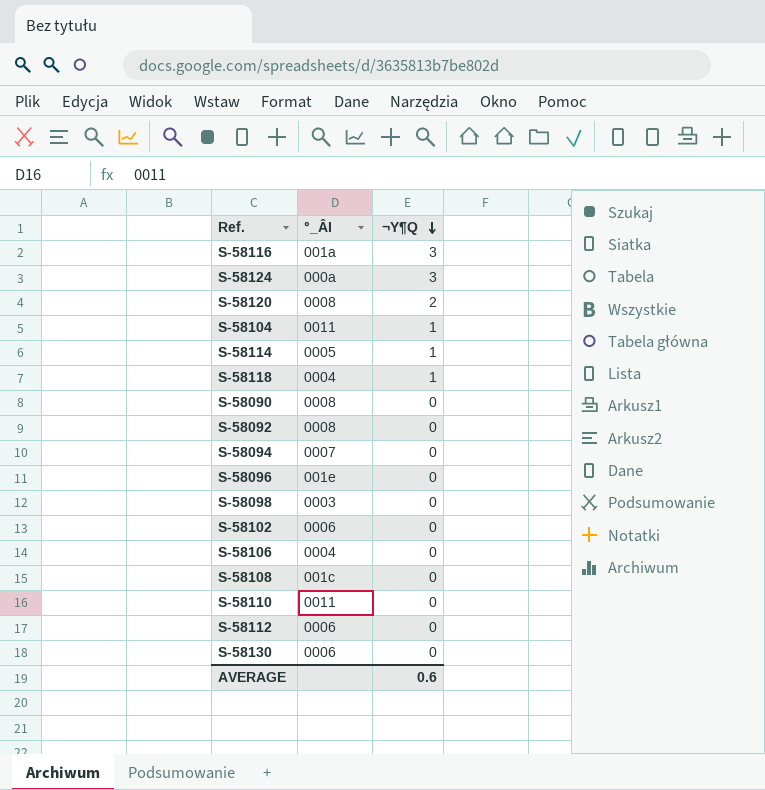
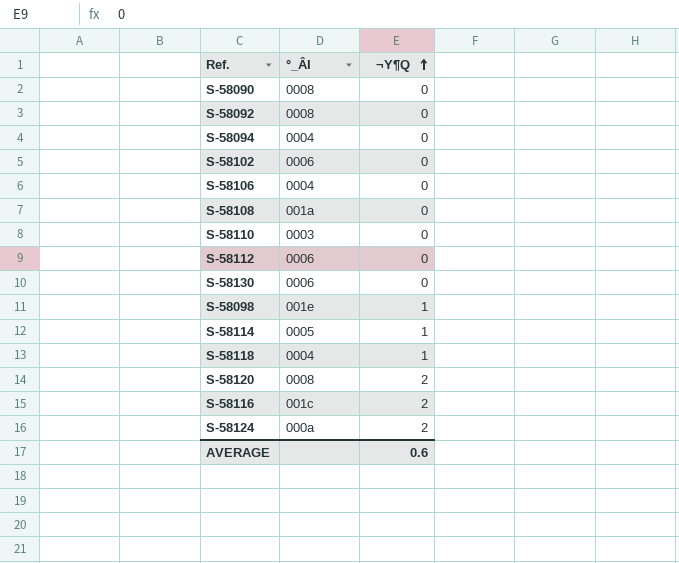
row order: ¬Y¶Q descending -> ¬Y¶Q ascending
row S-58104: 0011 | 1 -> none
row S-58096: 001e | 0 -> none
S-58094 | °_ÂI: 0007 -> 0004
S-58108 | °_ÂI: 001c -> 001a
S-58110 | °_ÂI: 0011 -> 0003
S-58098 | °_ÂI: 0003 -> 001e
S-58098 | ¬Y¶Q: 0 -> 1
S-58116 | °_ÂI: 001a -> 001c
S-58116 | ¬Y¶Q: 3 -> 2
S-58124 | ¬Y¶Q: 3 -> 2

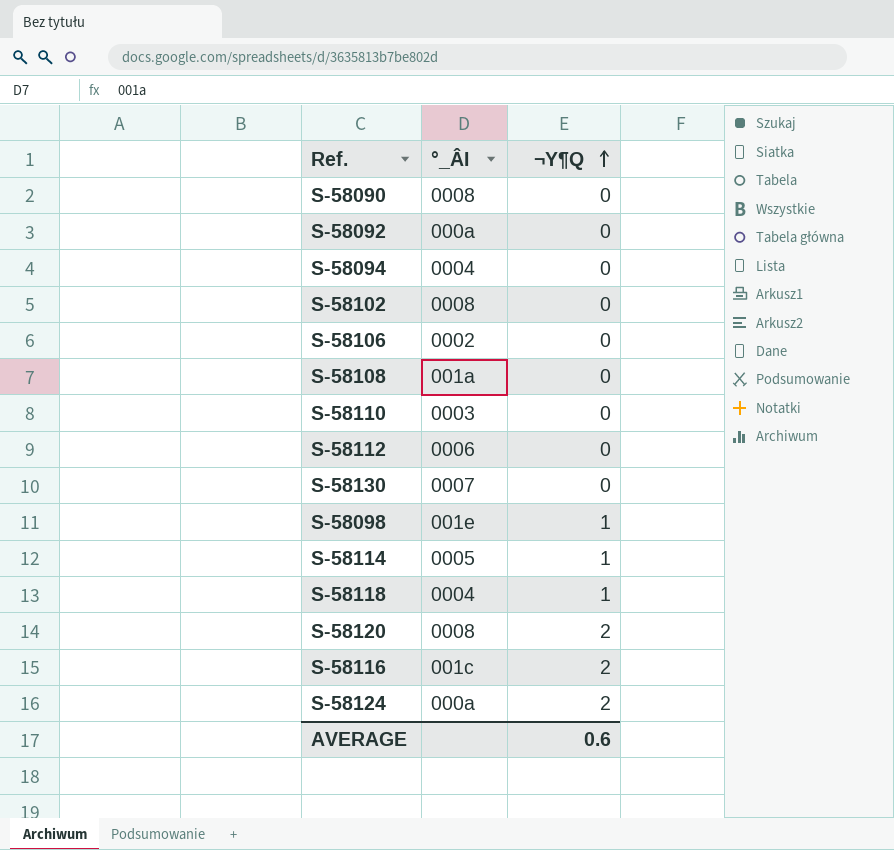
S-58092 | °_ÂI: 0008 -> 000a
S-58102 | °_ÂI: 0006 -> 0008
S-58106 | °_ÂI: 0004 -> 0002
S-58130 | °_ÂI: 0006 -> 0007

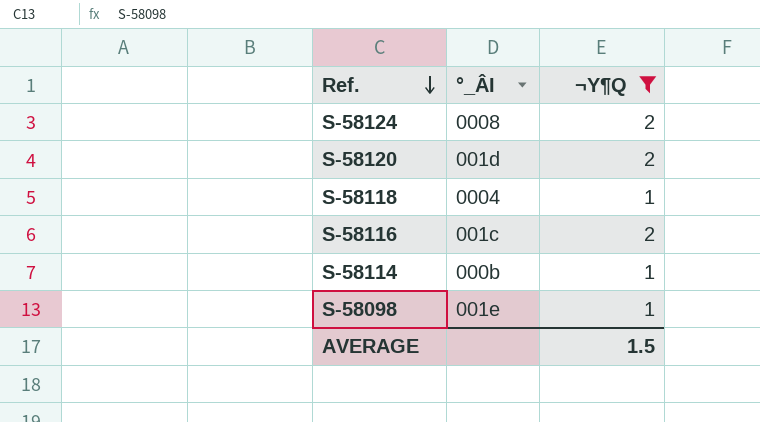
filter: none -> ¬Y¶Q != 0
row order: ¬Y¶Q ascending -> Ref. descending
S-58124 | °_ÂI: 000a -> 0008
S-58120 | °_ÂI: 0008 -> 001d
S-58114 | °_ÂI: 0005 -> 000b
AVERAGE | ¬Y¶Q: 0.6 -> 1.5

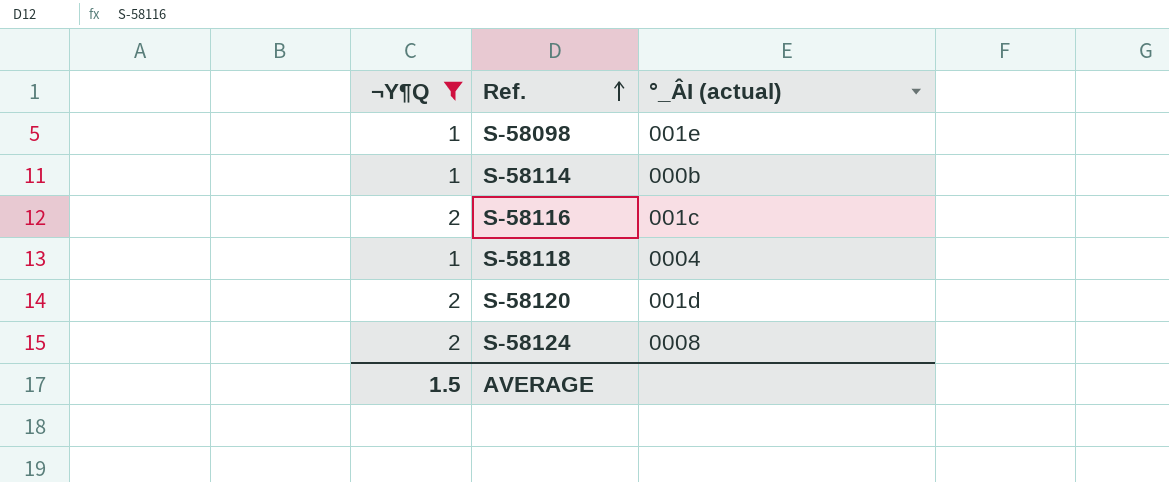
row order: Ref. descending -> Ref. ascending
column ¬Y¶Q | position: 3 -> 1
column name: °_ÂI -> °_ÂI (actual)

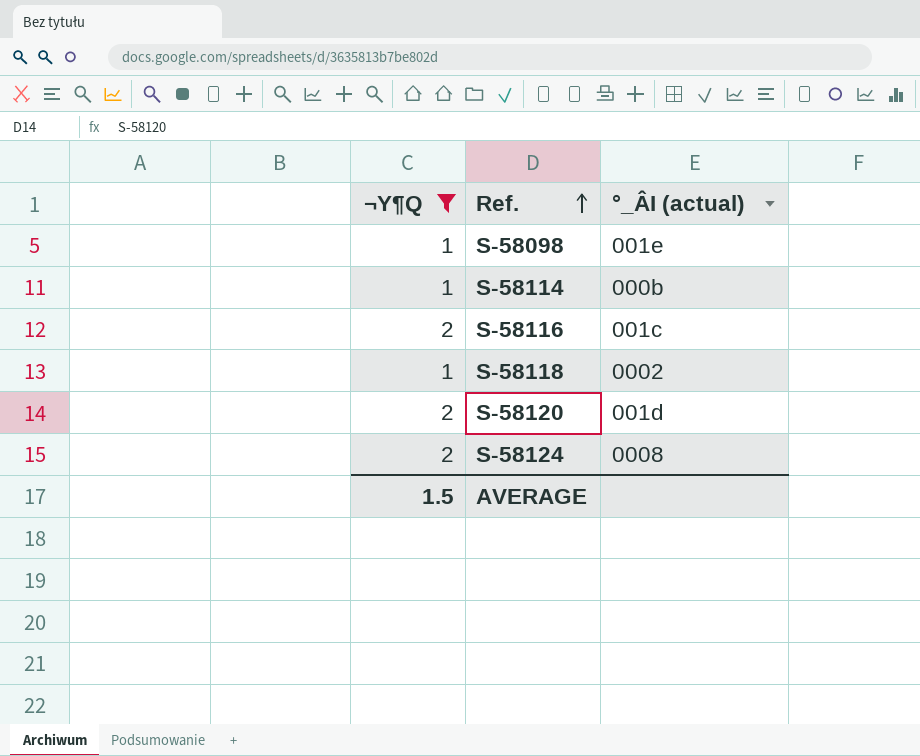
S-58118 | °_ÂI (actual): 0004 -> 0002

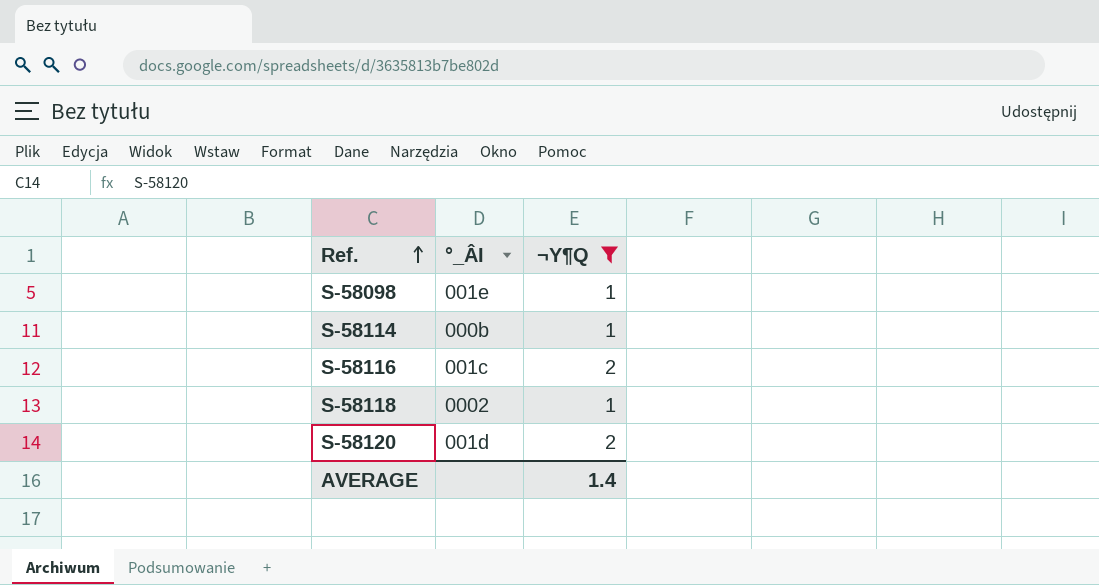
column name: °_ÂI (actual) -> °_ÂI
column ¬Y¶Q | position: 1 -> 3
row S-58124: 2 | 0008 -> none
AVERAGE | ¬Y¶Q: 1.5 -> 1.4

